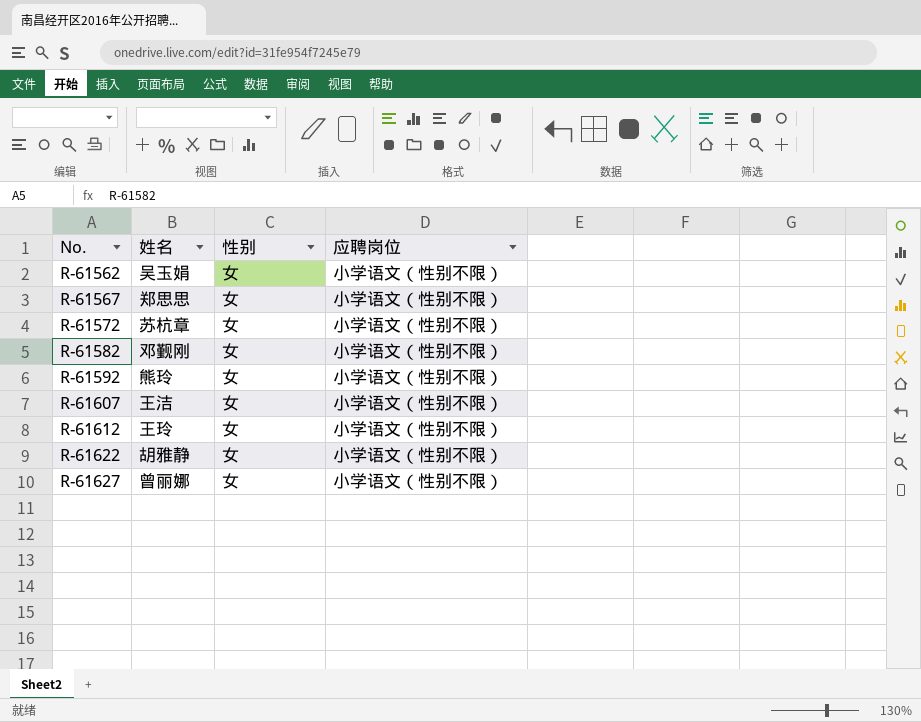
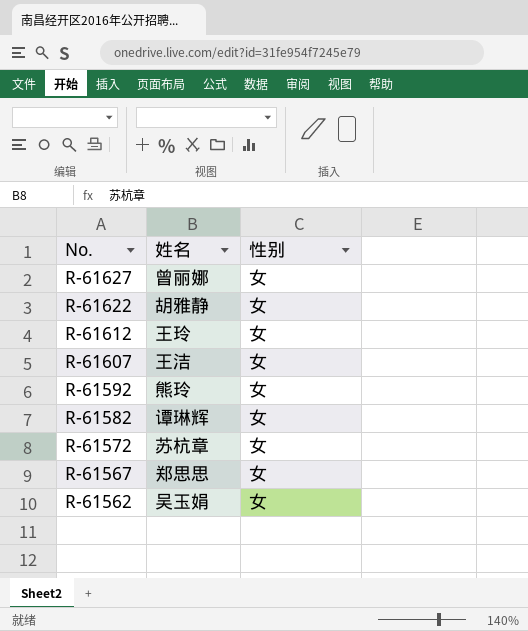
row order: No. ascending -> No. descending
column 应聘岗位 | position: 4 -> none
R-61582 | 姓名: 邓觐刚 -> 谭琳辉

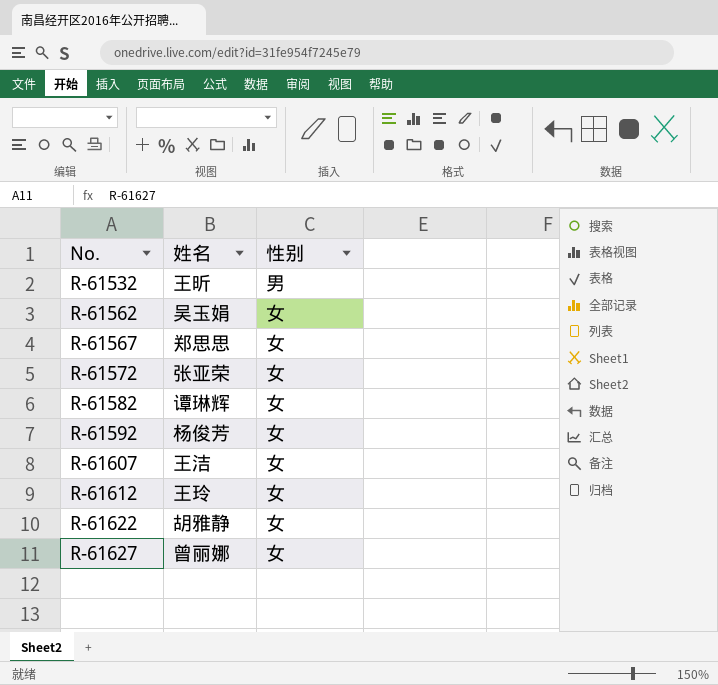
row order: No. descending -> No. ascending
row R-61532: none -> 王昕 | 男
R-61572 | 姓名: 苏杭章 -> 张亚荣
R-61592 | 姓名: 熊玲 -> 杨俊芳

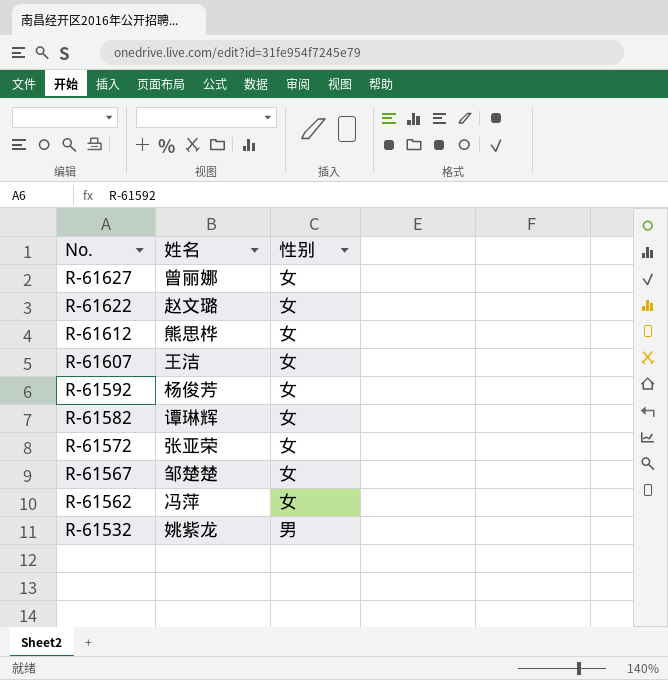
row order: No. ascending -> No. descending
R-61622 | 姓名: 胡雅静 -> 赵文璐
R-61612 | 姓名: 王玲 -> 熊思桦
R-61567 | 姓名: 郑思思 -> 邹楚楚
R-61562 | 姓名: 吴玉娟 -> 冯萍
R-61532 | 姓名: 王昕 -> 姚紫龙

